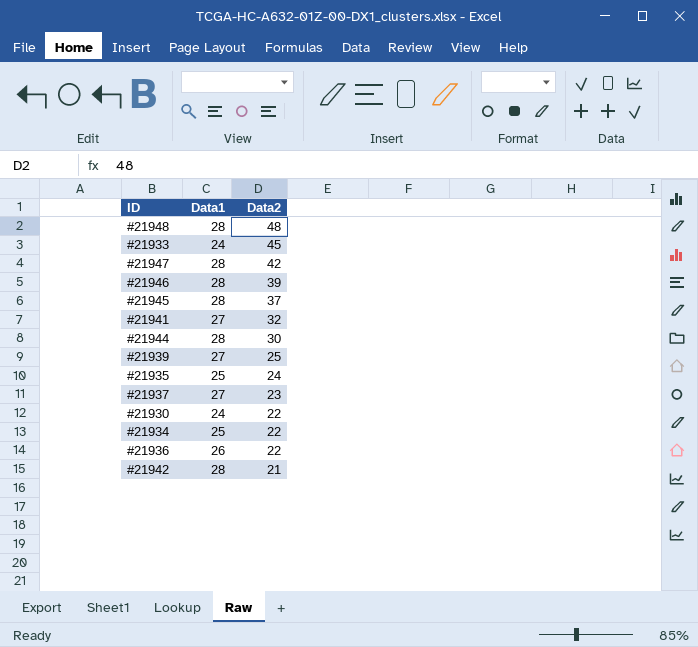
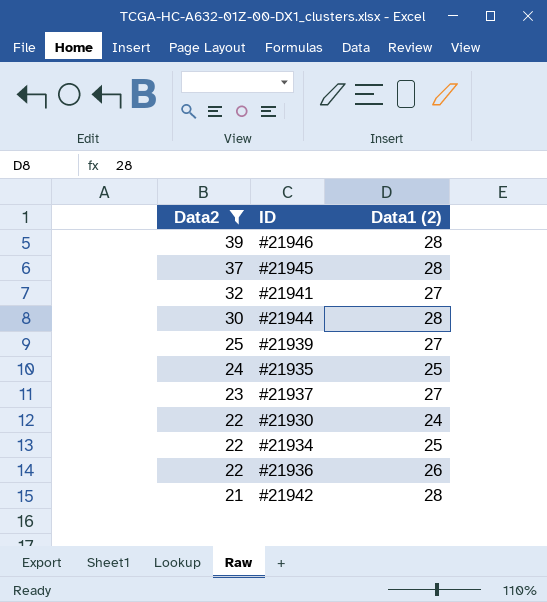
filter: none -> Data2 <= 39
column Data2 | position: 3 -> 1
column name: Data1 -> Data1 (2)

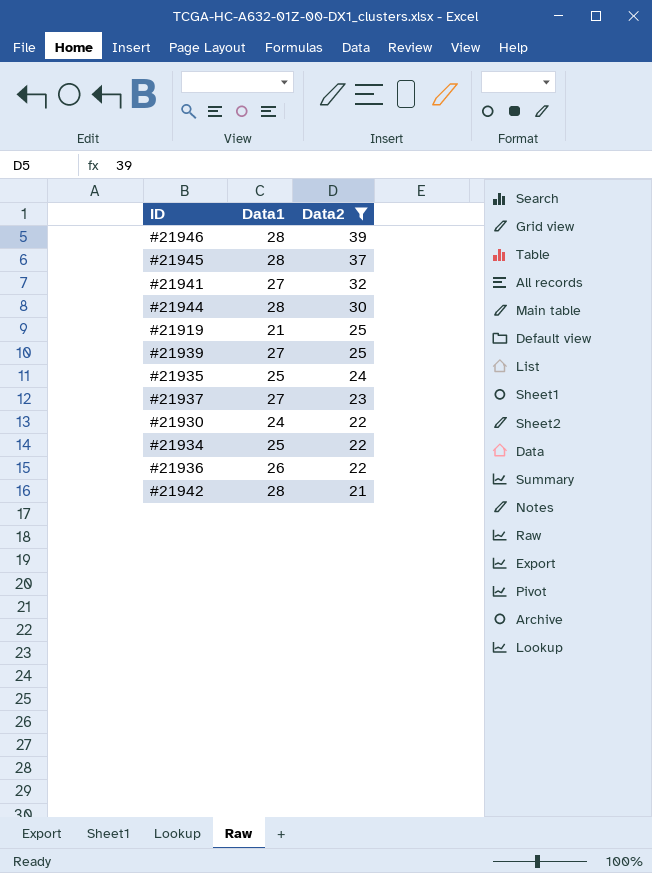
column name: Data1 (2) -> Data1
column Data2 | position: 1 -> 3
row #21919: none -> 21 | 25

